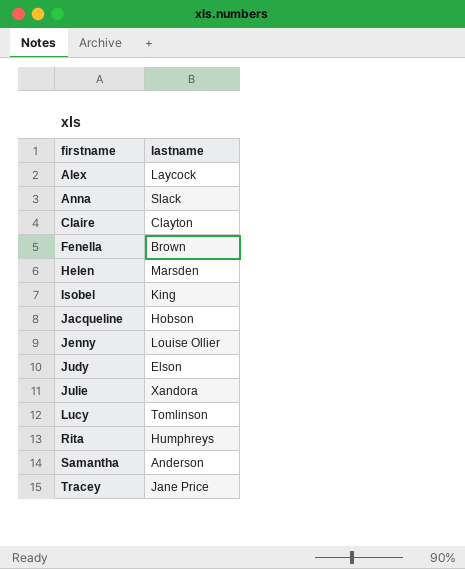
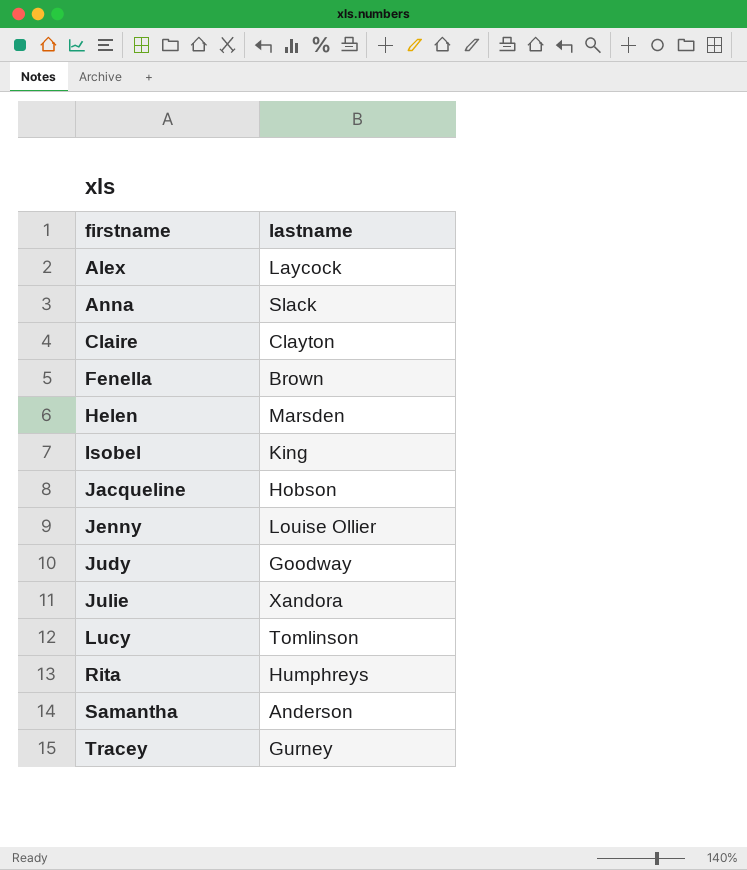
Judy | lastname: Elson -> Goodway
Tracey | lastname: Jane Price -> Gurney

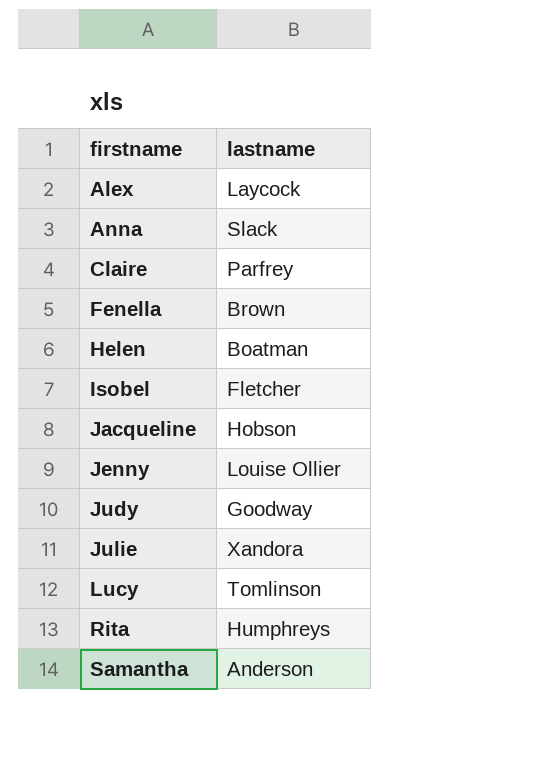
row Tracey: Gurney -> none
Claire | lastname: Clayton -> Parfrey
Helen | lastname: Marsden -> Boatman
Isobel | lastname: King -> Fletcher

